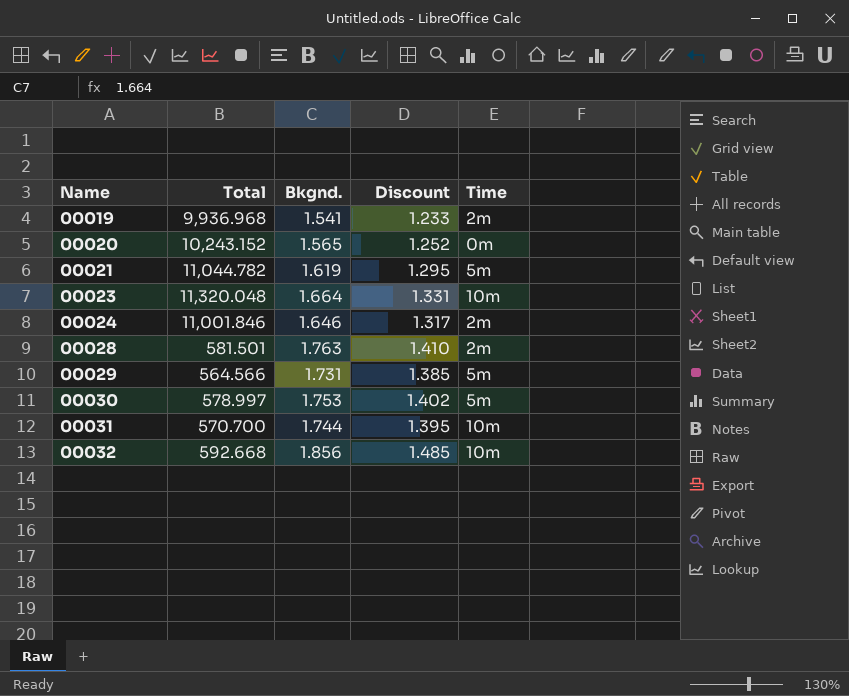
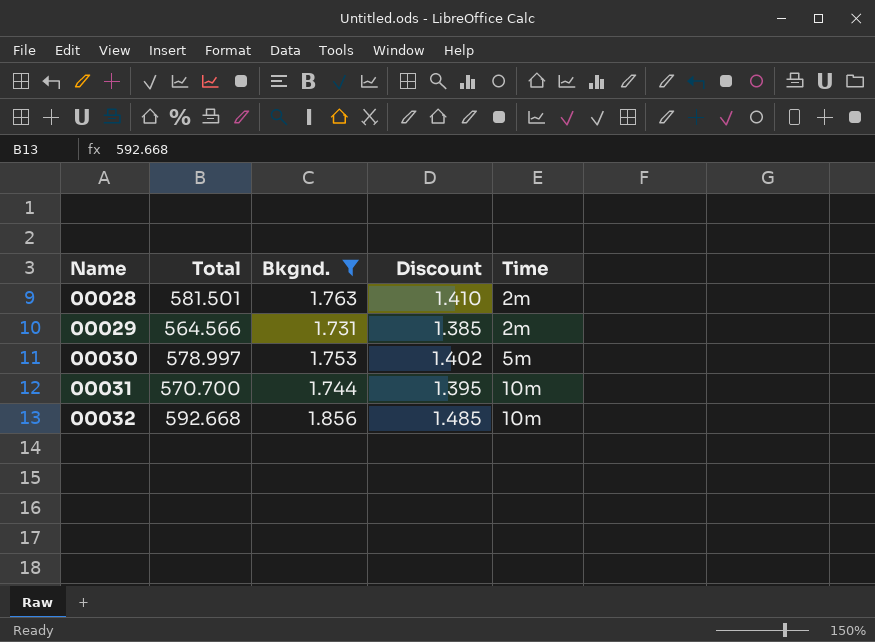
filter: none -> Bkgnd. >= 1.731
00029 | Time: 5m -> 2m

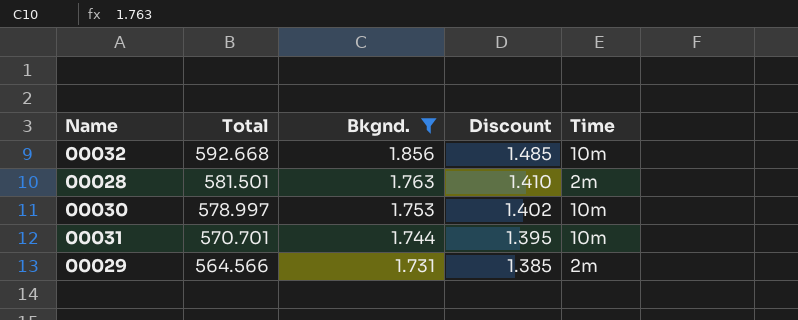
row order: Name ascending -> Total descending
00030 | Time: 5m -> 10m
00031 | Total: 570.700 -> 570.701

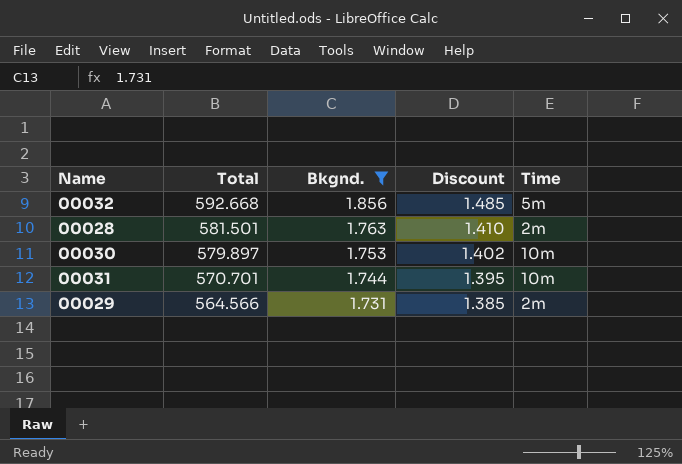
00032 | Time: 10m -> 5m
00030 | Total: 578.997 -> 579.897

